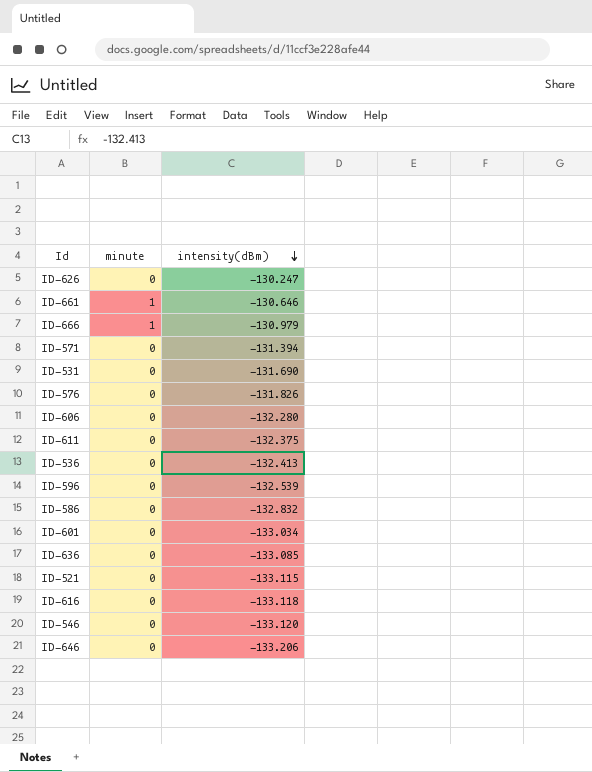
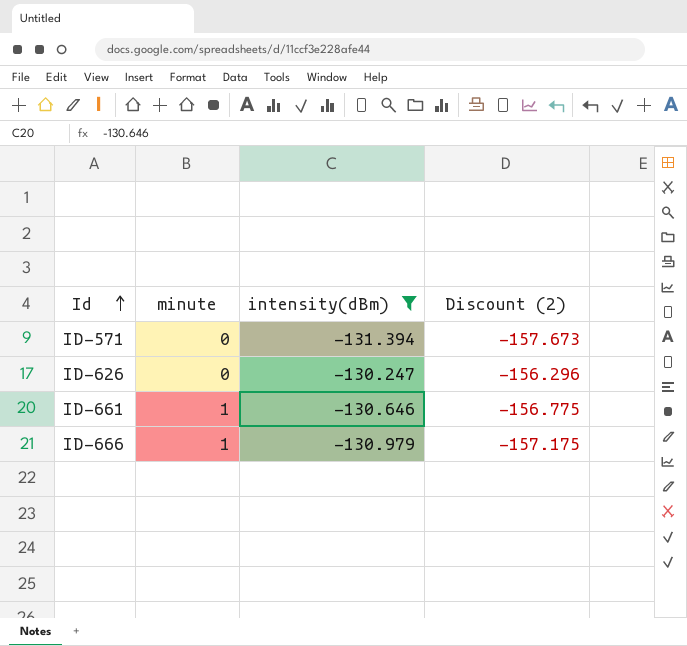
filter: none -> intensity(dBm) >= -131.394
row order: intensity(dBm) descending -> Id ascending
column Discount (2) | formula: none -> [intensity(dBm)] * 1.2

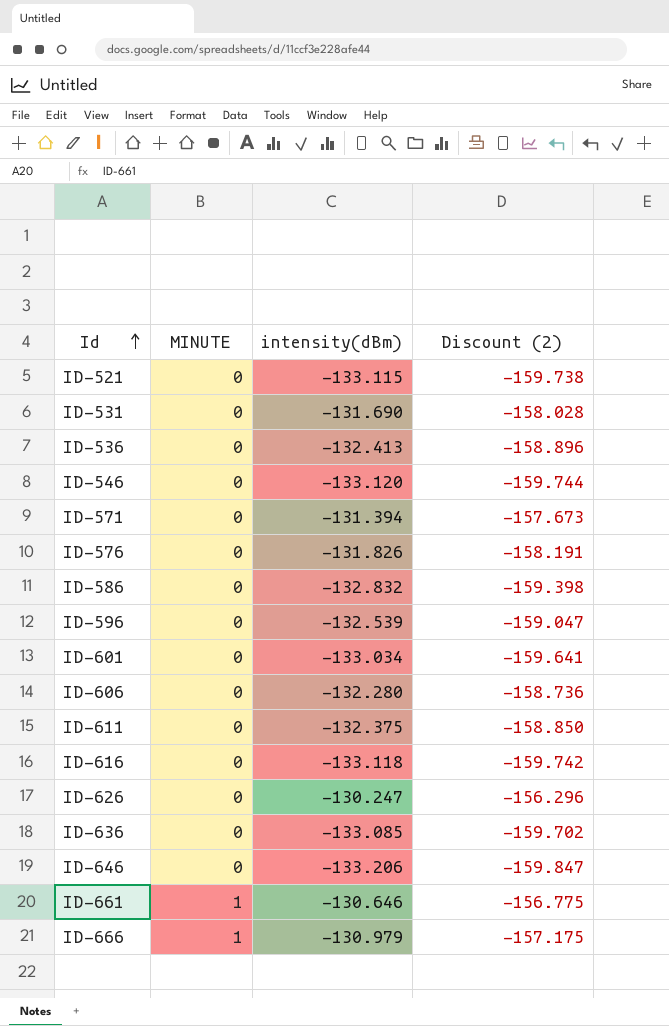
filter: intensity(dBm) >= -131.394 -> none
column name: minute -> MINUTE

